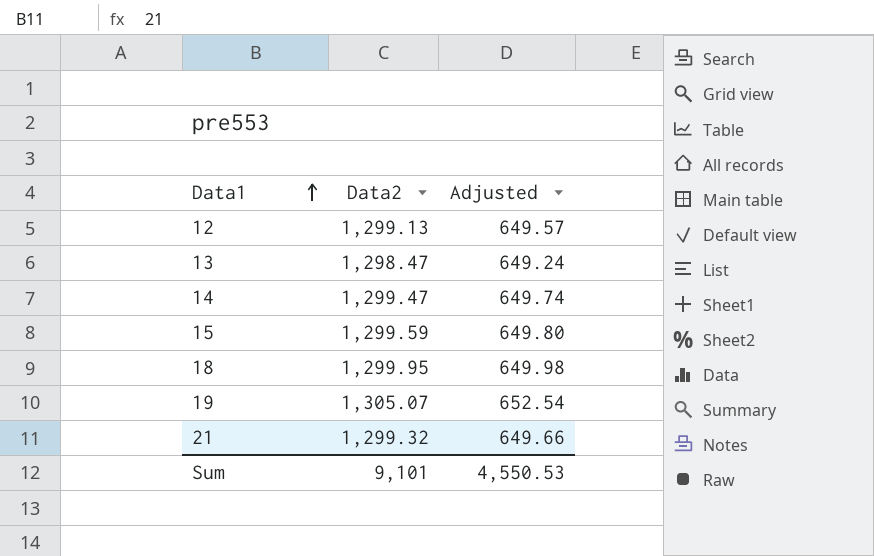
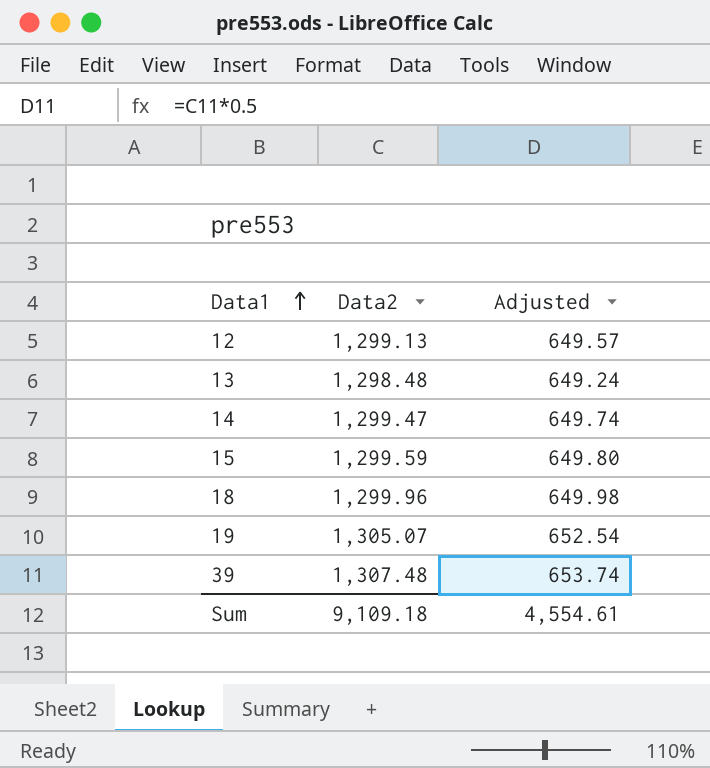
row 21: 1,299.32 | 649.66 -> none
13 | Data2: 1,298.47 -> 1,298.48
18 | Data2: 1,299.95 -> 1,299.96
row 39: none -> 1,307.48 | 653.74
Sum | Data2: 9,101 -> 9,109.18
Sum | Adjusted: 4,550.53 -> 4,554.61

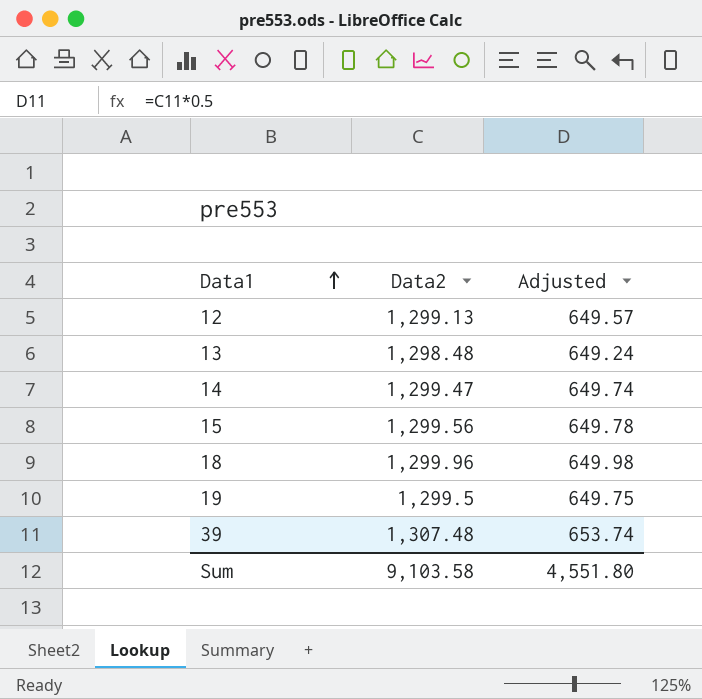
15 | Data2: 1,299.59 -> 1,299.56
15 | Adjusted: 649.80 -> 649.78
19 | Data2: 1,305.07 -> 1,299.5
19 | Adjusted: 652.54 -> 649.75
Sum | Data2: 9,109.18 -> 9,103.58
Sum | Adjusted: 4,554.61 -> 4,551.80

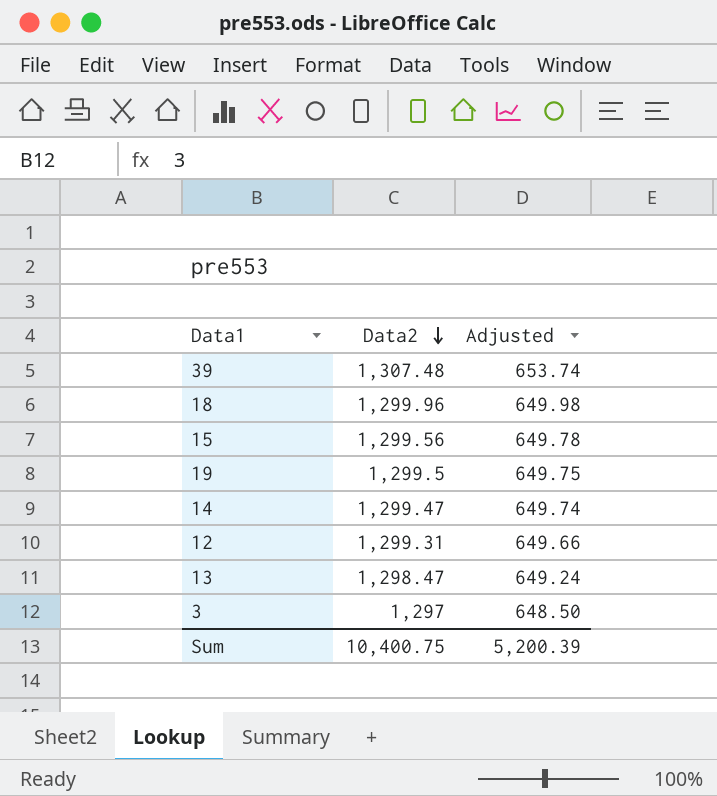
row order: Data1 ascending -> Data2 descending
12 | Data2: 1,299.13 -> 1,299.31
12 | Adjusted: 649.57 -> 649.66
13 | Data2: 1,298.48 -> 1,298.47
row 3: none -> 1,297 | 648.50
Sum | Data2: 9,103.58 -> 10,400.75
Sum | Adjusted: 4,551.80 -> 5,200.39

